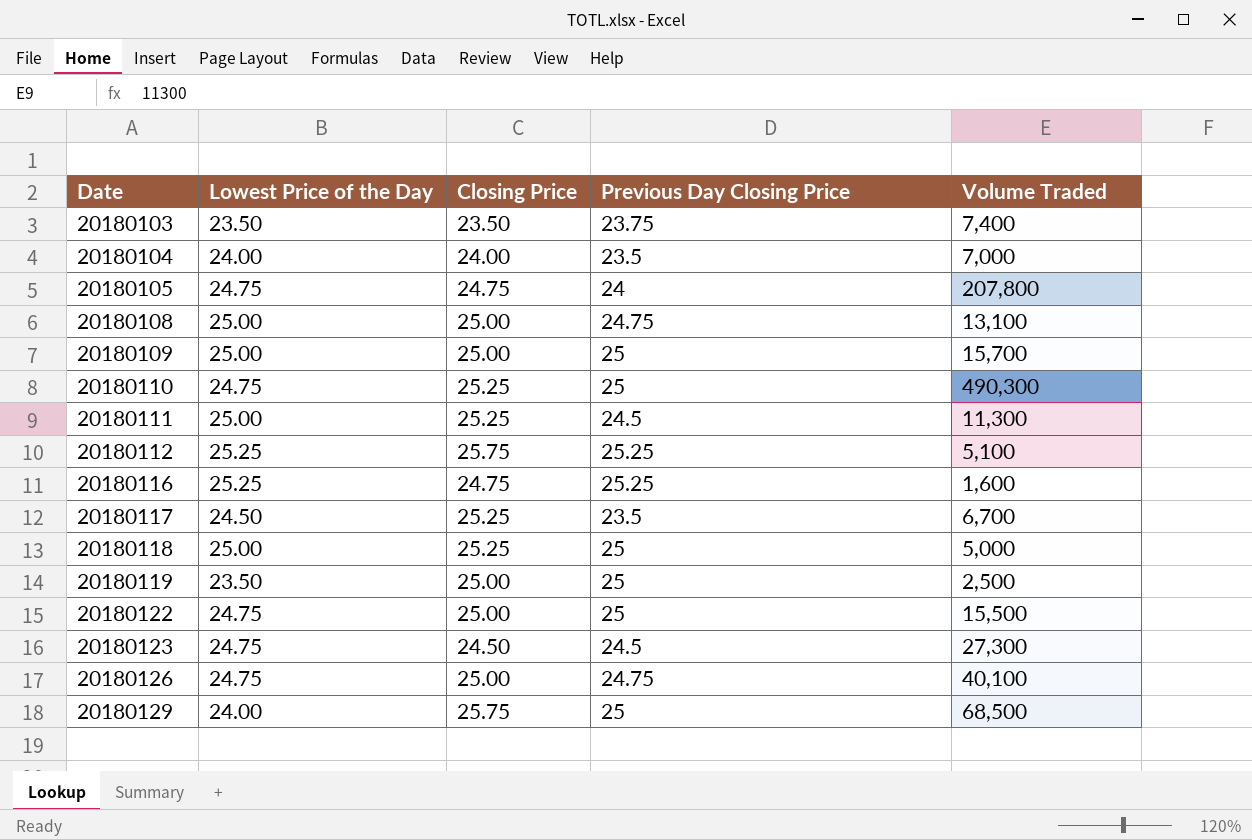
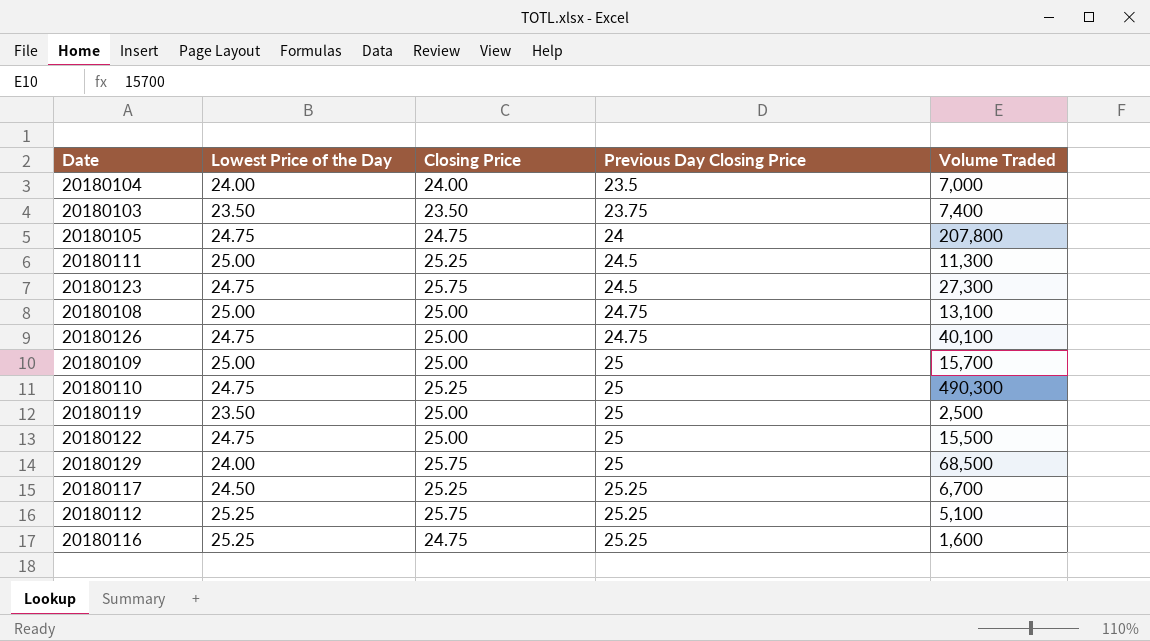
row order: Date ascending -> Previous Day Closing Price ascending
row 20180118: 25.00 | 25.25 | 25 | 5,000 -> none
20180123 | Closing Price: 24.50 -> 25.75
20180117 | Previous Day Closing Price: 23.5 -> 25.25

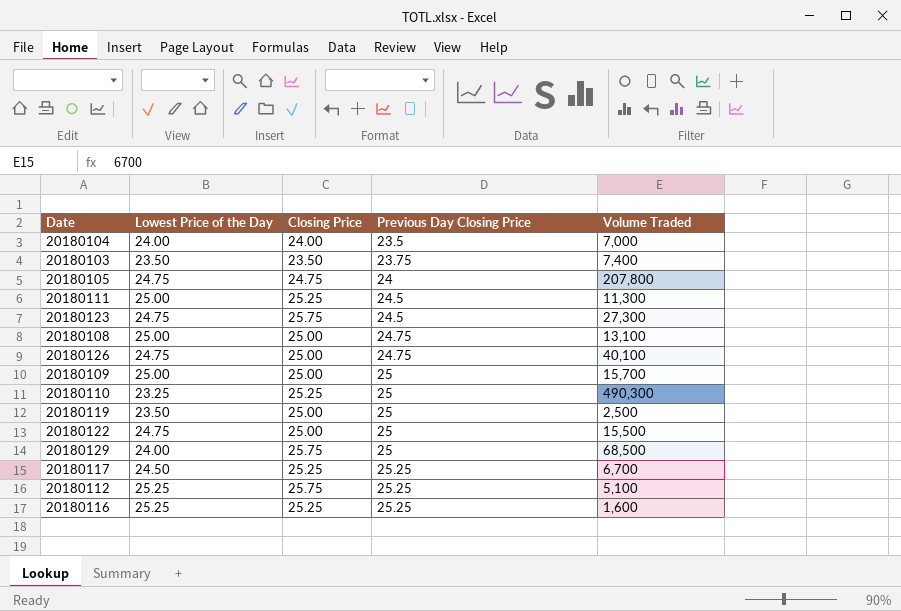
20180110 | Lowest Price of the Day: 24.75 -> 23.25
20180116 | Closing Price: 24.75 -> 25.25

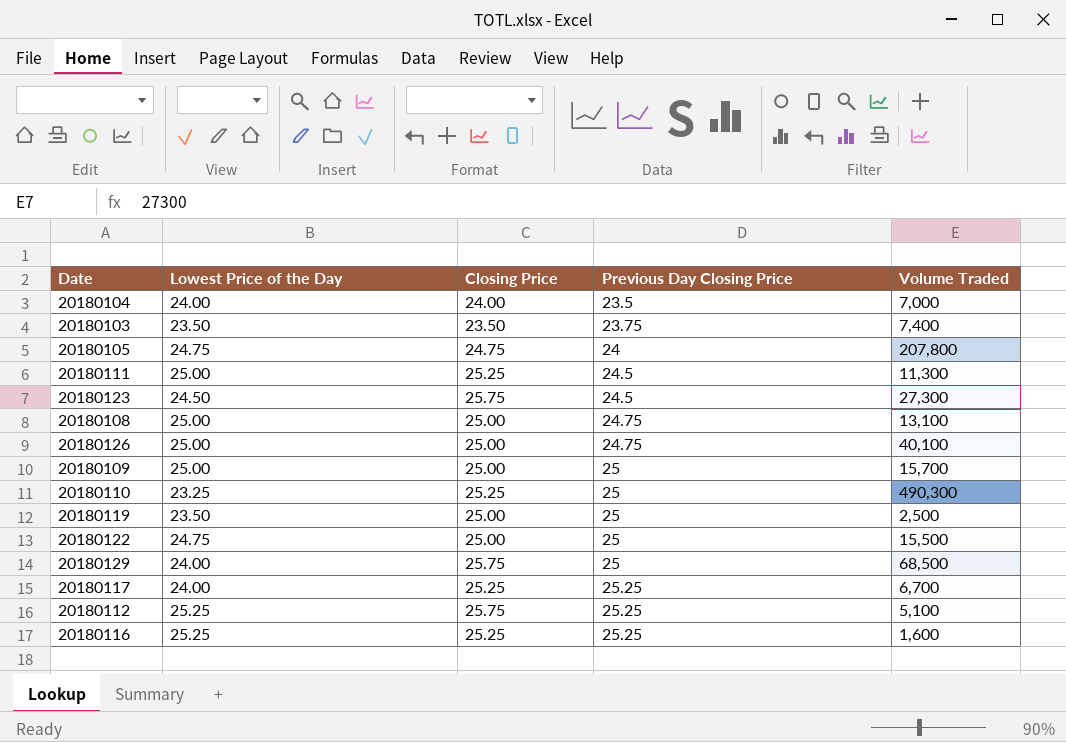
20180123 | Lowest Price of the Day: 24.75 -> 24.50
20180126 | Lowest Price of the Day: 24.75 -> 25.00
20180117 | Lowest Price of the Day: 24.50 -> 24.00

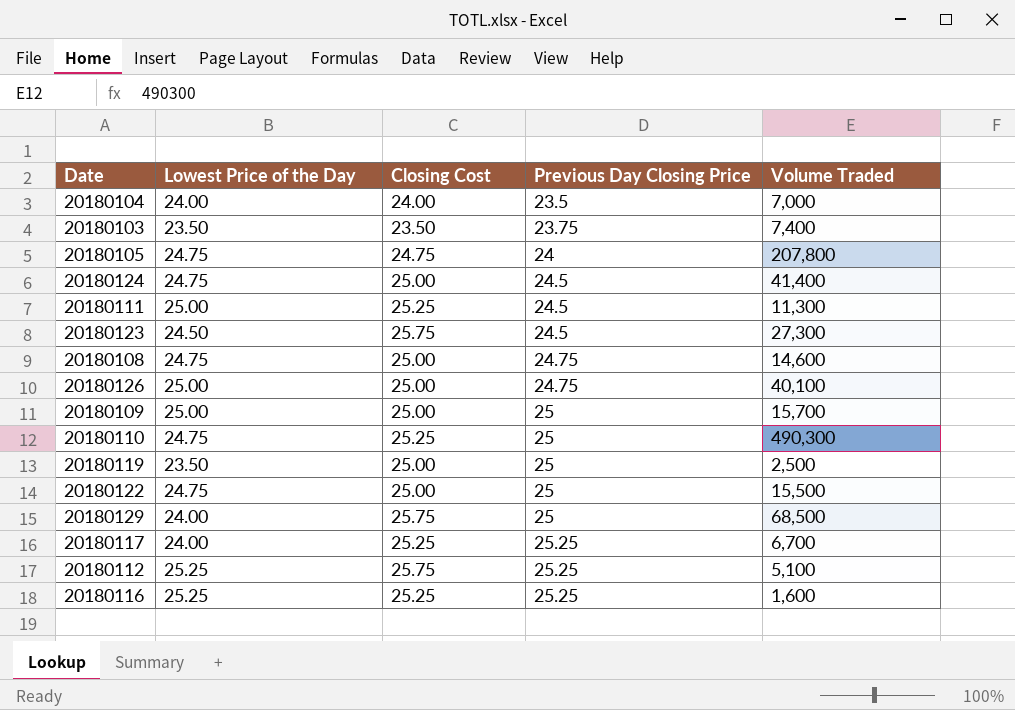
column name: Closing Price -> Closing Cost
row 20180124: none -> 24.75 | 25.00 | 24.5 | 41,400
20180108 | Lowest Price of the Day: 25.00 -> 24.75
20180108 | Volume Traded: 13,100 -> 14,600
20180110 | Lowest Price of the Day: 23.25 -> 24.75

